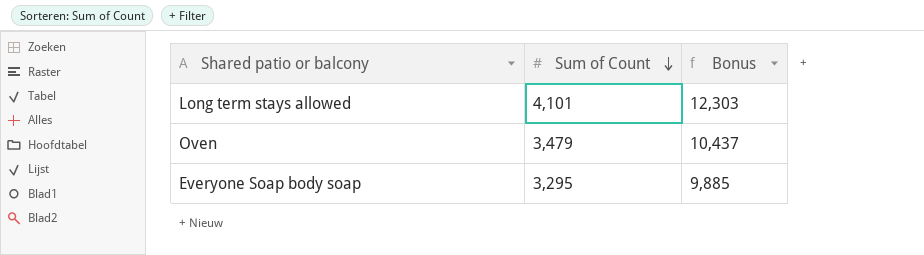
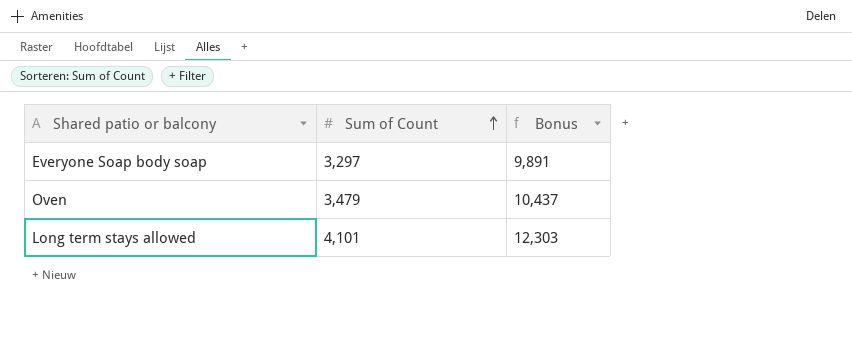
row order: Sum of Count descending -> Sum of Count ascending
Everyone Soap body soap | Sum of Count: 3,295 -> 3,297
Everyone Soap body soap | Bonus: 9,885 -> 9,891

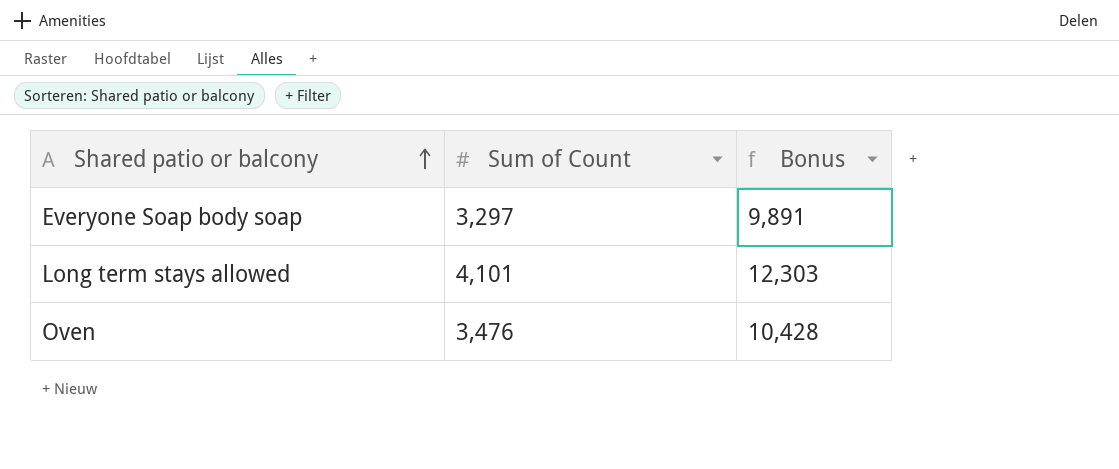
row order: Sum of Count ascending -> Shared patio or balcony ascending
Oven | Sum of Count: 3,479 -> 3,476
Oven | Bonus: 10,437 -> 10,428

